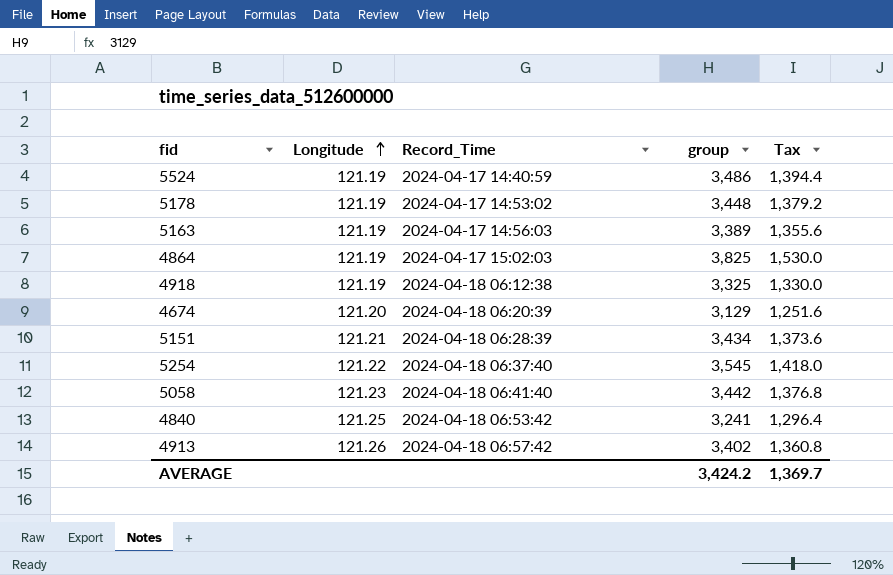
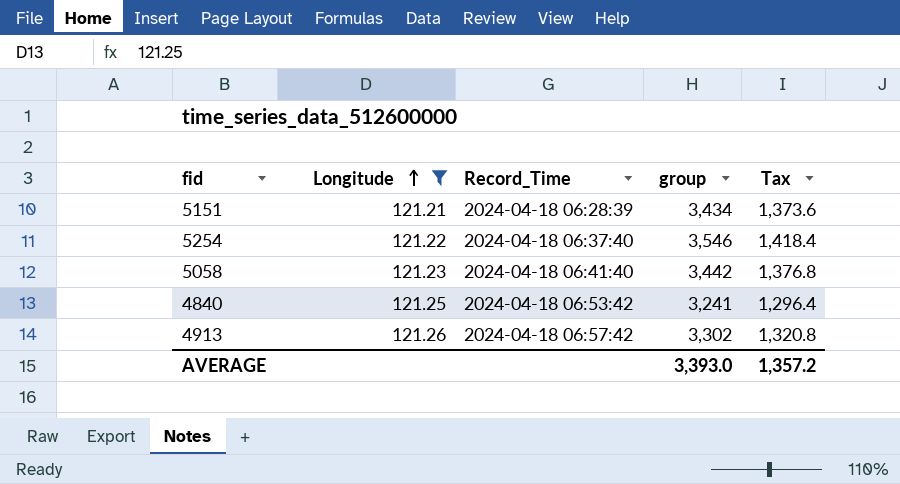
filter: none -> Longitude >= 121.21
5254 | group: 3,545 -> 3,546
5254 | Tax: 1,418.0 -> 1,418.4
4913 | group: 3,402 -> 3,302
4913 | Tax: 1,360.8 -> 1,320.8
AVERAGE | group: 3,424.2 -> 3,393.0
AVERAGE | Tax: 1,369.7 -> 1,357.2

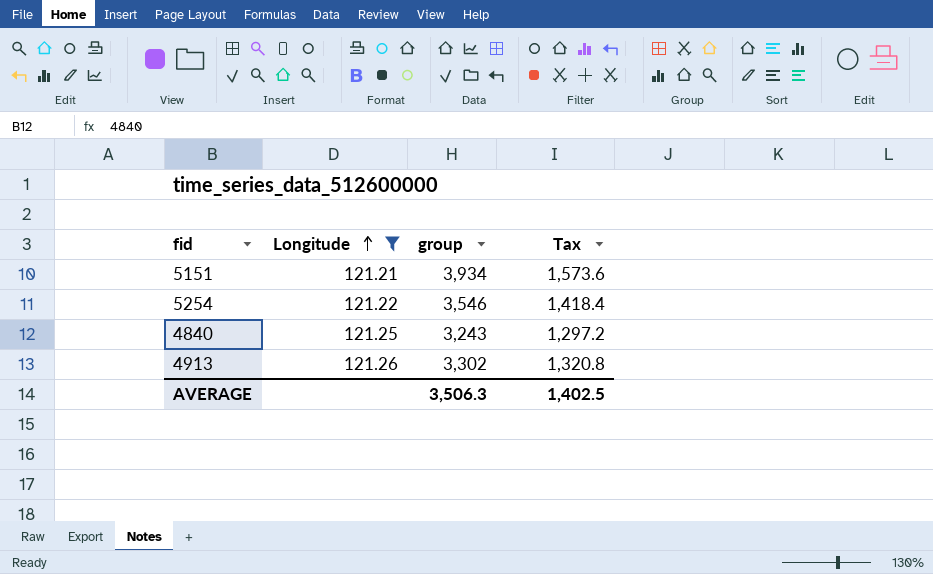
column Record_Time | position: 3 -> none
row 5058: 121.23 | 2024-04-18 06:41:40 | 3,442 | 1,376.8 -> none
5151 | group: 3,434 -> 3,934
5151 | Tax: 1,373.6 -> 1,573.6
4840 | group: 3,241 -> 3,243
4840 | Tax: 1,296.4 -> 1,297.2
AVERAGE | group: 3,393.0 -> 3,506.3
AVERAGE | Tax: 1,357.2 -> 1,402.5

